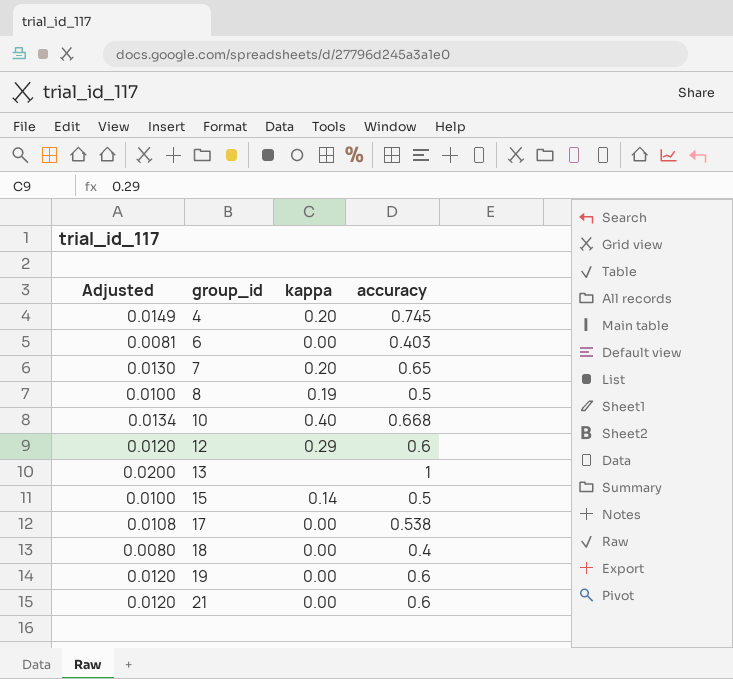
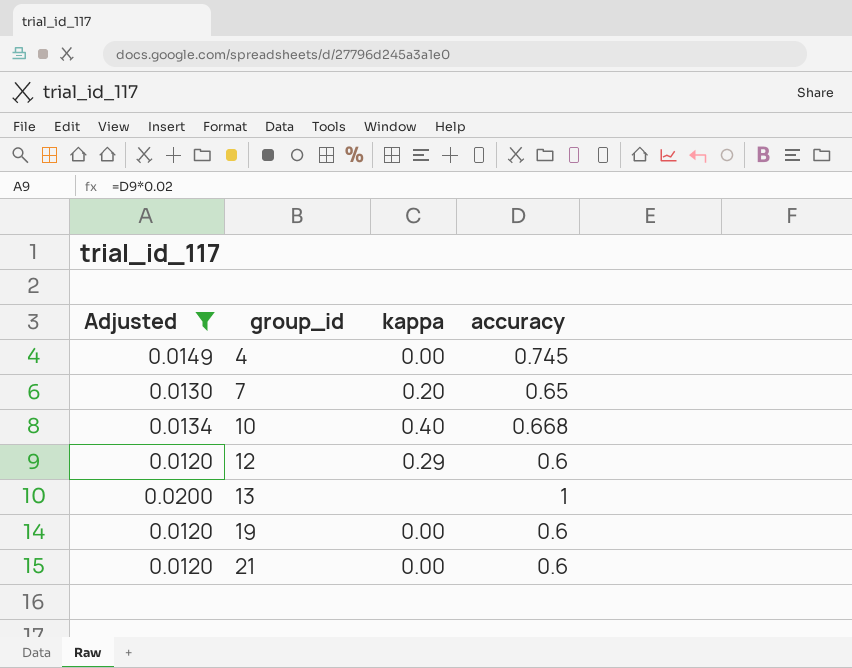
filter: none -> Adjusted >= 0.0120
4 | kappa: 0.20 -> 0.00

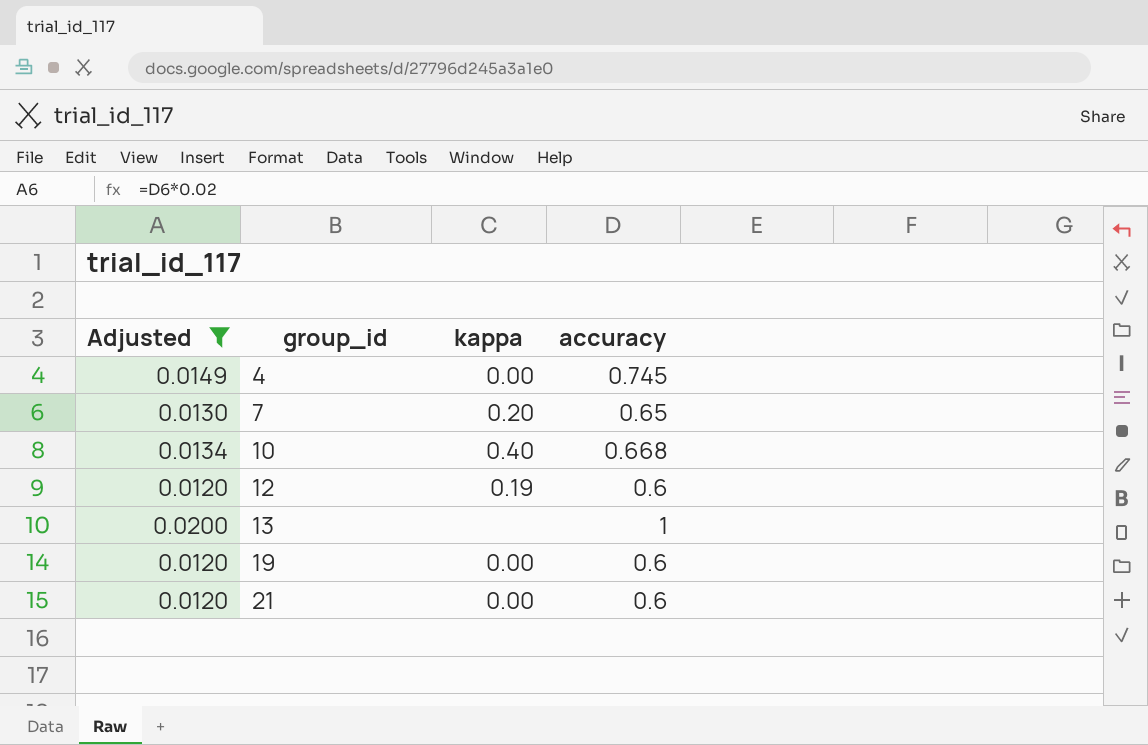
12 | kappa: 0.29 -> 0.19

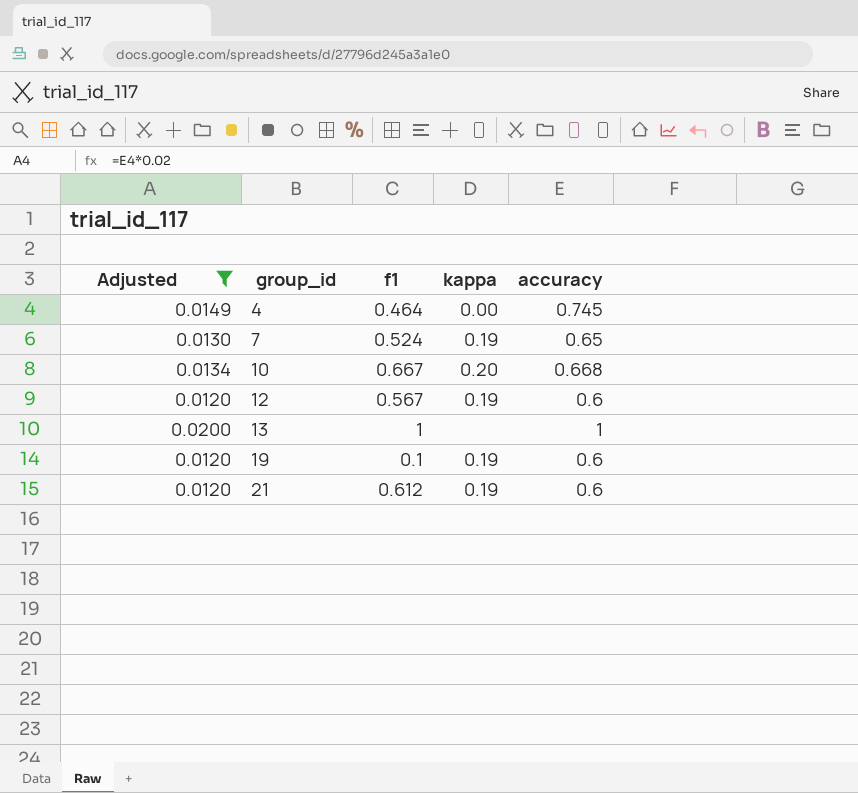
column f1 | position: none -> 3
7 | kappa: 0.20 -> 0.19
10 | kappa: 0.40 -> 0.20
19 | kappa: 0.00 -> 0.19
21 | kappa: 0.00 -> 0.19

